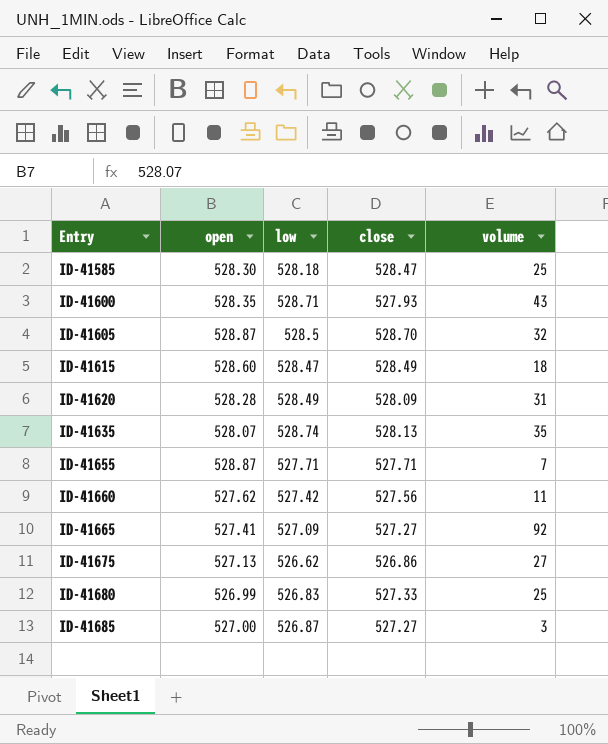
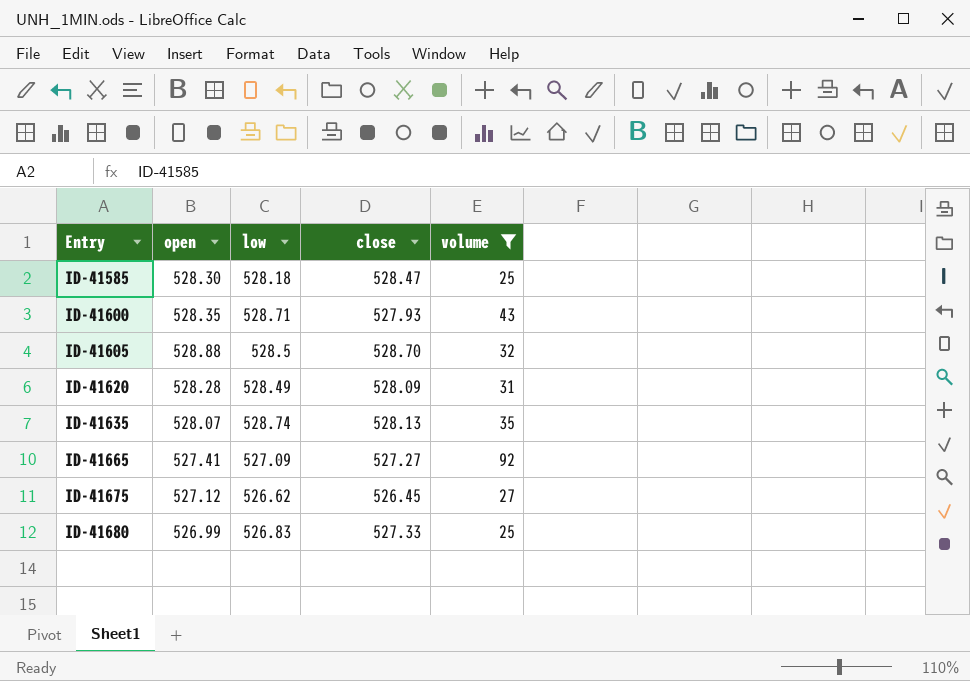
filter: none -> volume >= 25
ID-41605 | open: 528.87 -> 528.88
ID-41675 | open: 527.13 -> 527.12
ID-41675 | close: 526.86 -> 526.45

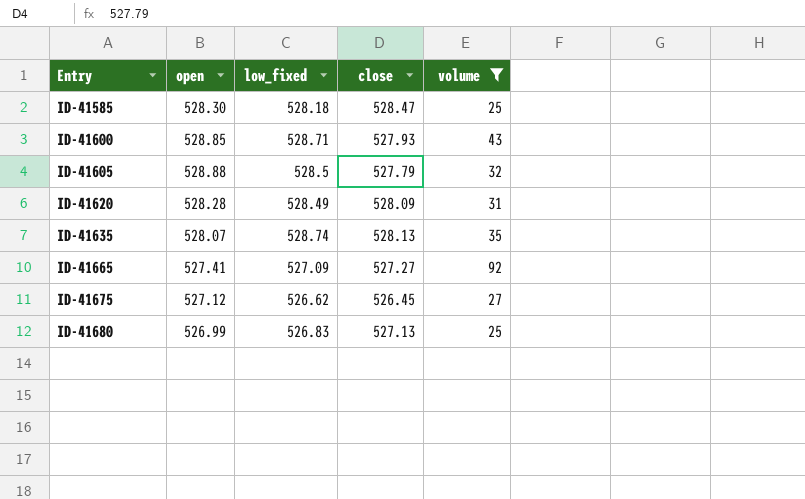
column name: low -> low_fixed
ID-41600 | open: 528.35 -> 528.85
ID-41605 | close: 528.70 -> 527.79
ID-41680 | close: 527.33 -> 527.13

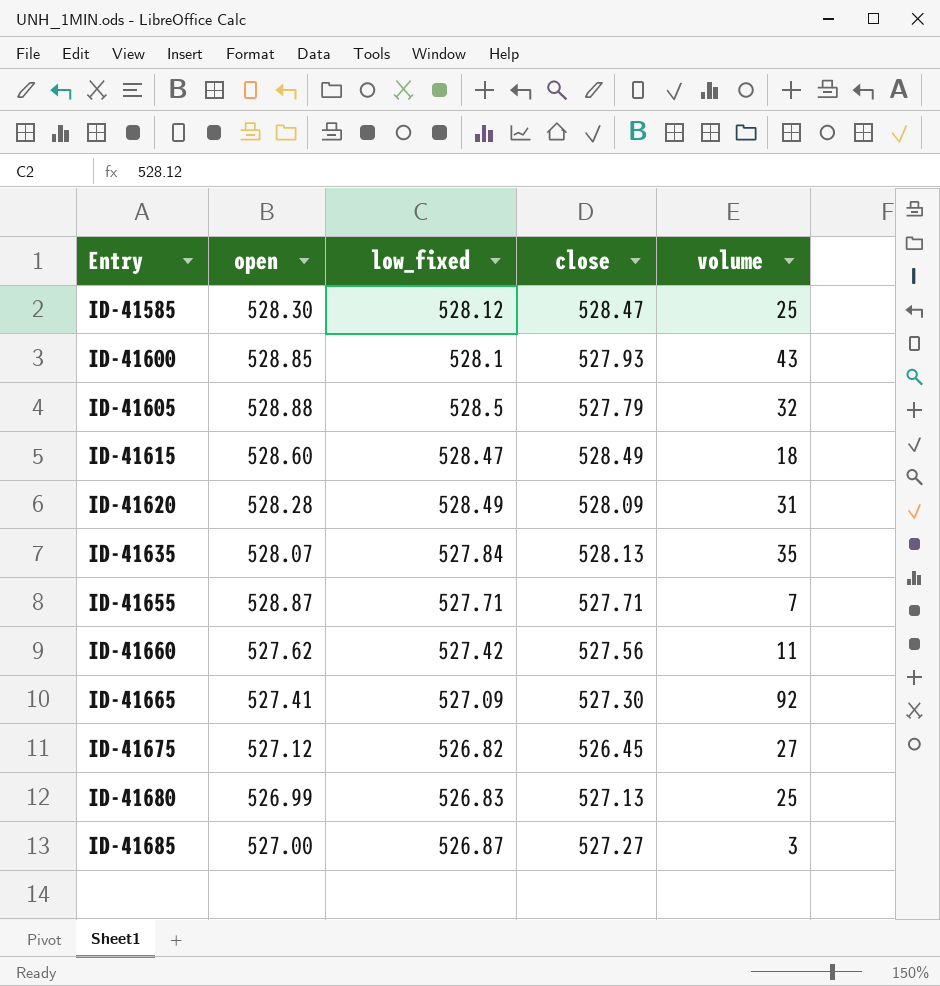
filter: volume >= 25 -> none
ID-41585 | low_fixed: 528.18 -> 528.12
ID-41600 | low_fixed: 528.71 -> 528.1
ID-41635 | low_fixed: 528.74 -> 527.84
ID-41665 | close: 527.27 -> 527.30
ID-41675 | low_fixed: 526.62 -> 526.82

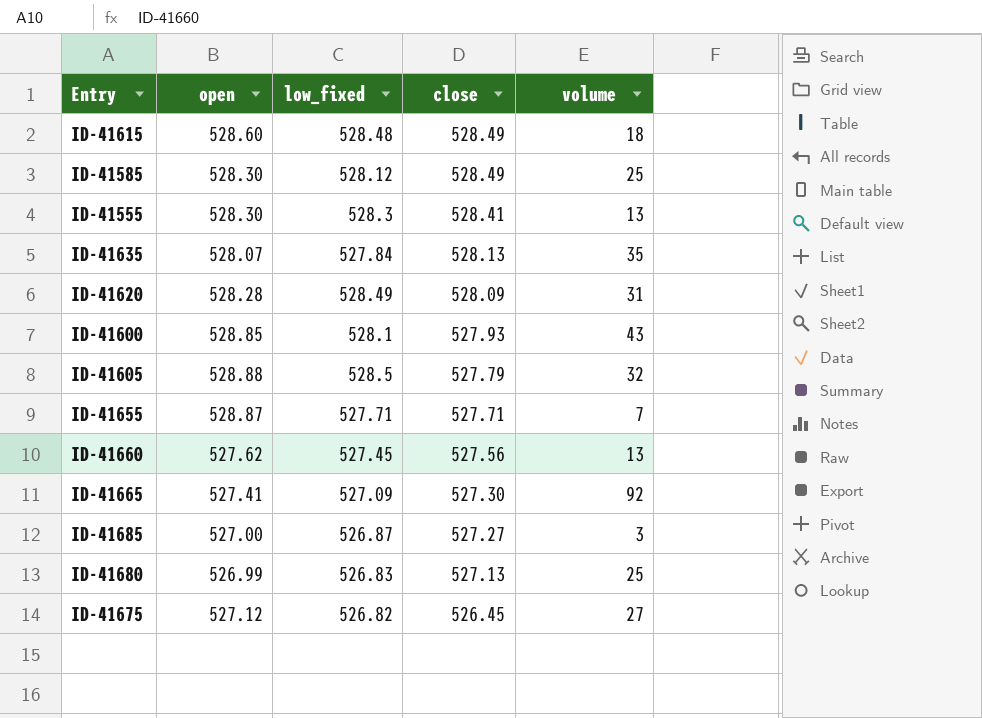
row order: Entry ascending -> close descending
ID-41615 | low_fixed: 528.47 -> 528.48
ID-41585 | close: 528.47 -> 528.49
row ID-41555: none -> 528.30 | 528.3 | 528.41 | 13
ID-41660 | low_fixed: 527.42 -> 527.45
ID-41660 | volume: 11 -> 13

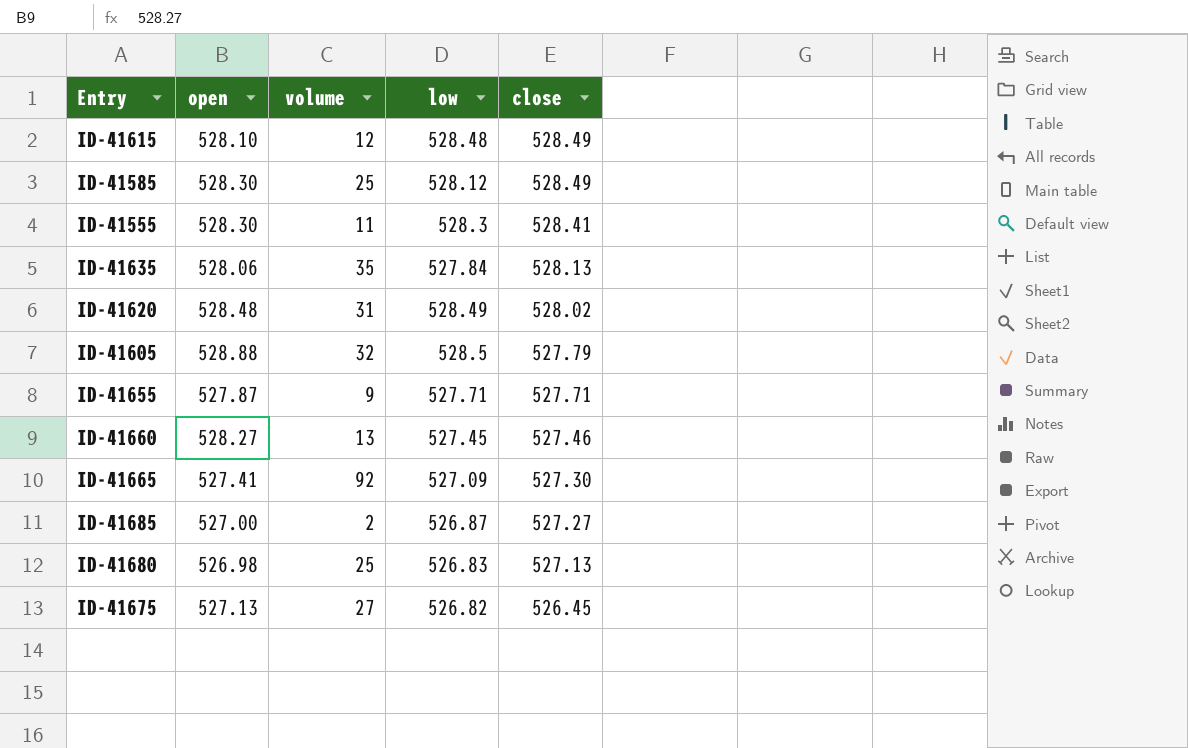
column volume | position: 5 -> 3
column name: low_fixed -> low
row ID-41600: 528.85 | 528.1 | 527.93 | 43 -> none
ID-41615 | open: 528.60 -> 528.10
ID-41615 | volume: 18 -> 12
ID-41555 | volume: 13 -> 11
ID-41635 | open: 528.07 -> 528.06
ID-41620 | open: 528.28 -> 528.48
ID-41620 | close: 528.09 -> 528.02
ID-41655 | open: 528.87 -> 527.87
ID-41655 | volume: 7 -> 9
ID-41660 | open: 527.62 -> 528.27
ID-41660 | close: 527.56 -> 527.46
ID-41685 | volume: 3 -> 2
ID-41680 | open: 526.99 -> 526.98
ID-41675 | open: 527.12 -> 527.13

